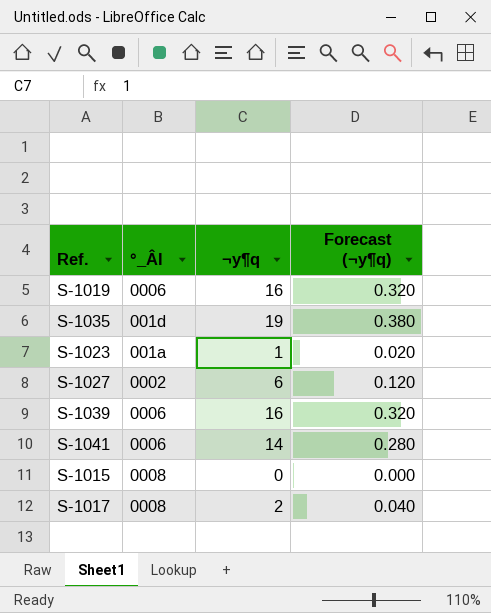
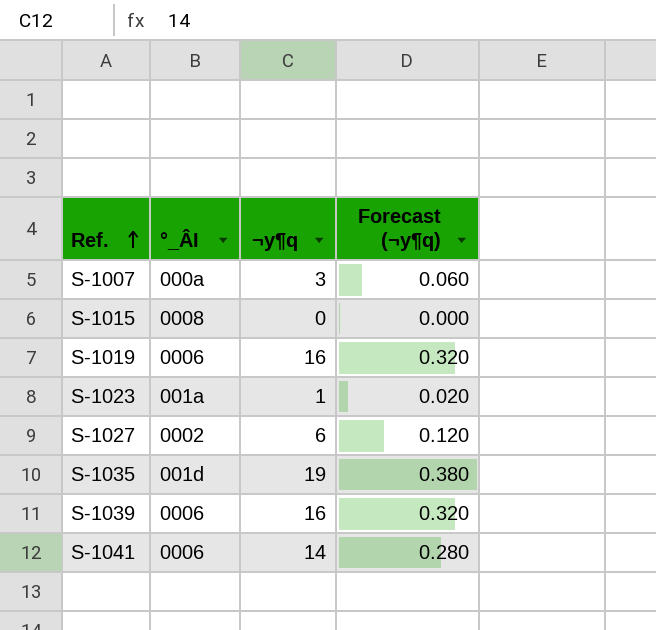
row order: none -> Ref. ascending
row S-1017: 0008 | 2 | 0.040 -> none
row S-1007: none -> 000a | 3 | 0.060

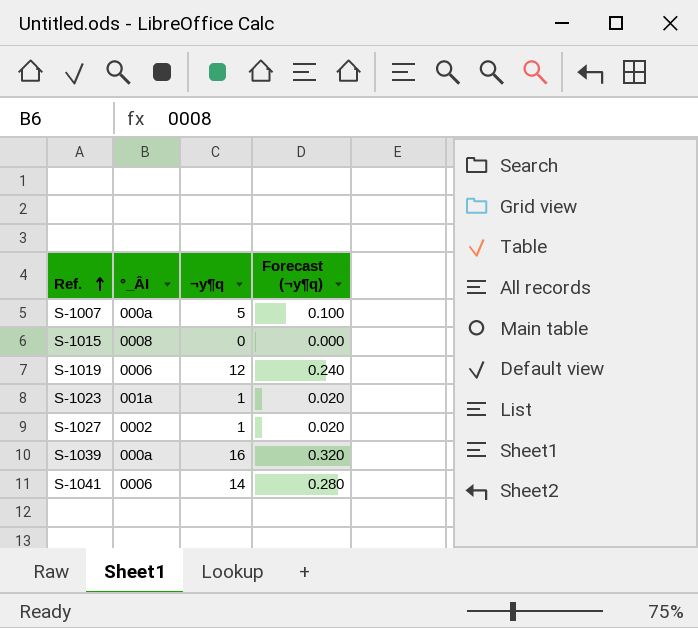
row S-1035: 001d | 19 | 0.380 -> none
S-1007 | ¬y¶q: 3 -> 5
S-1007 | Forecast (¬y¶q): 0.060 -> 0.100
S-1019 | ¬y¶q: 16 -> 12
S-1019 | Forecast (¬y¶q): 0.320 -> 0.240
S-1027 | ¬y¶q: 6 -> 1
S-1027 | Forecast (¬y¶q): 0.120 -> 0.020
S-1039 | °_ÂI: 0006 -> 000a

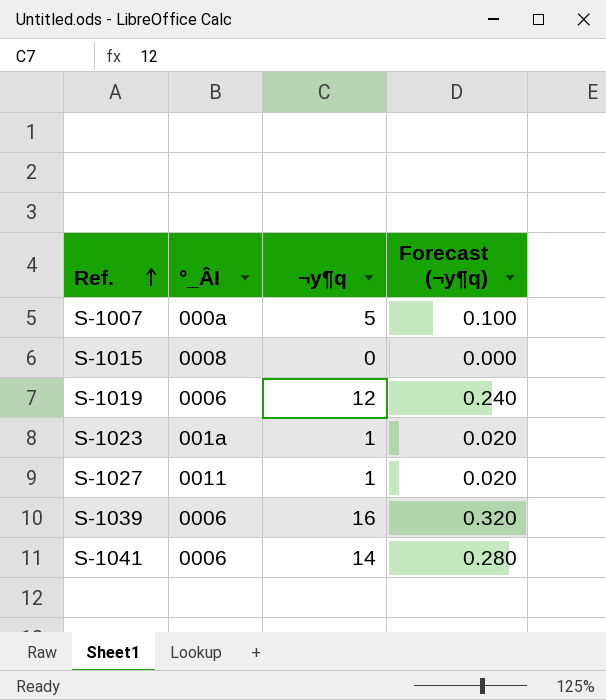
S-1027 | °_ÂI: 0002 -> 0011
S-1039 | °_ÂI: 000a -> 0006

